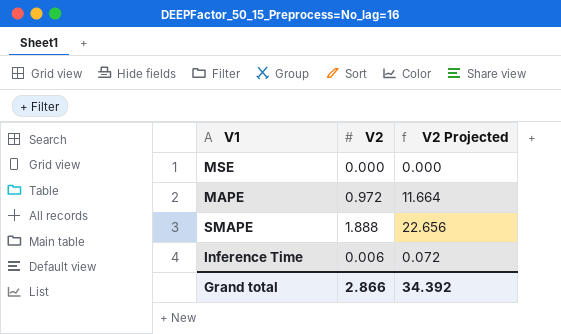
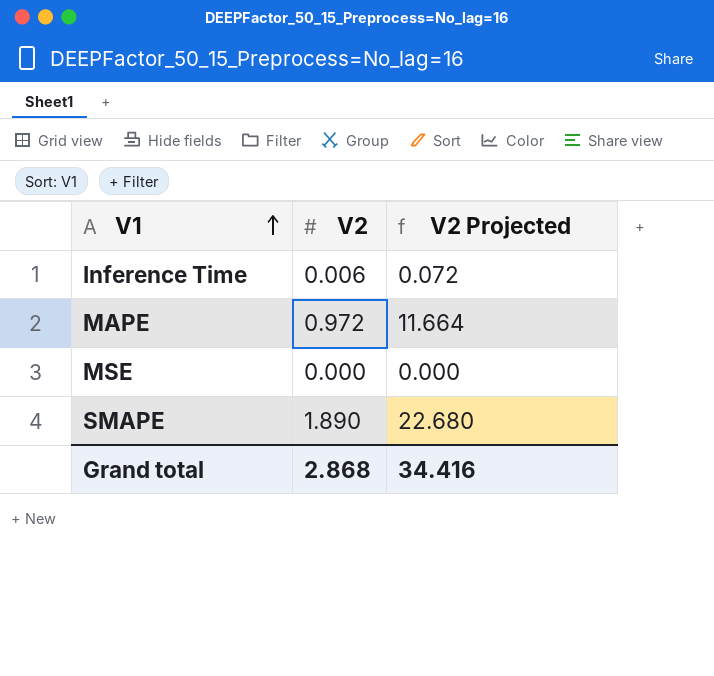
row order: none -> V1 ascending
SMAPE | V2: 1.888 -> 1.890
SMAPE | V2 Projected: 22.656 -> 22.680
Grand total | V2: 2.866 -> 2.868
Grand total | V2 Projected: 34.392 -> 34.416

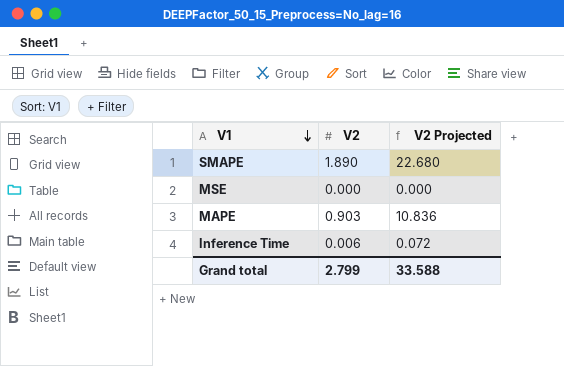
row order: V1 ascending -> V1 descending
MAPE | V2: 0.972 -> 0.903
MAPE | V2 Projected: 11.664 -> 10.836
Grand total | V2: 2.868 -> 2.799
Grand total | V2 Projected: 34.416 -> 33.588

